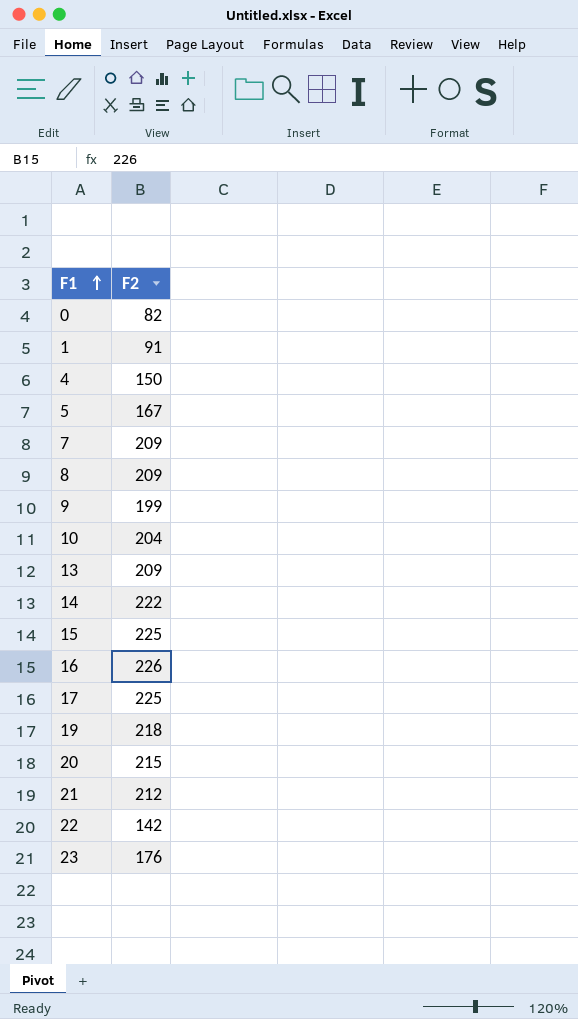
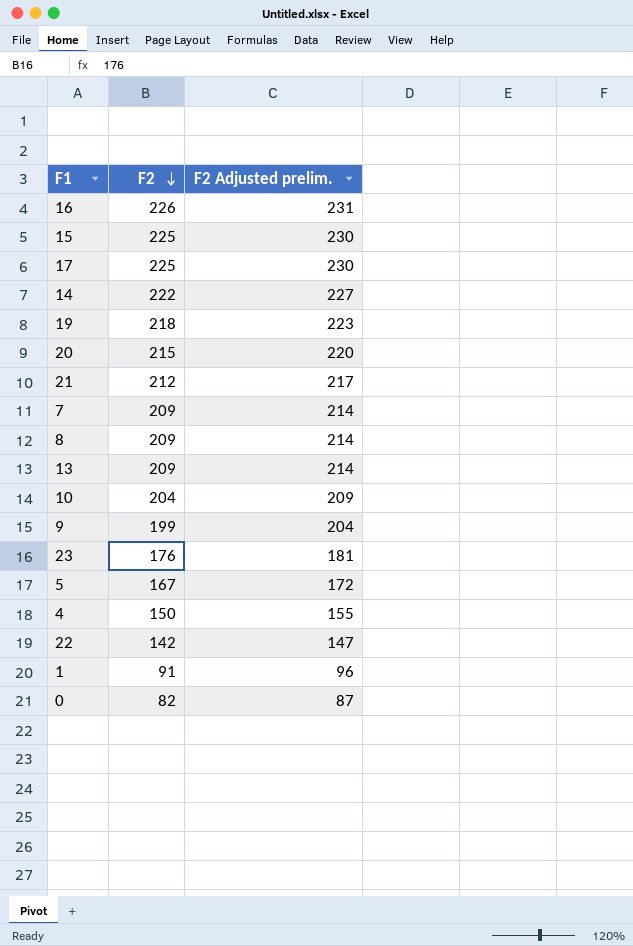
row order: F1 ascending -> F2 descending
column F2 Adjusted prelim. | formula: none -> [F2] + 5

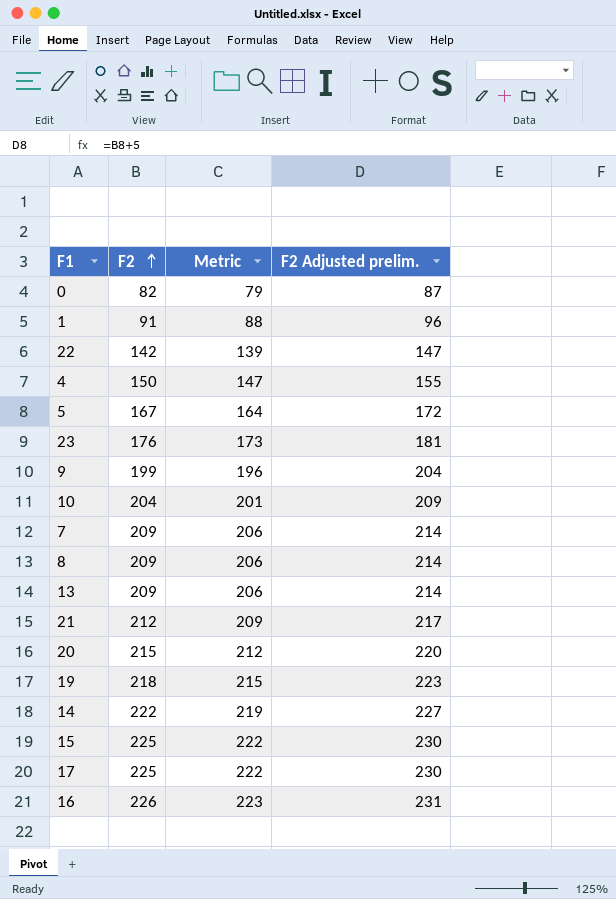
row order: F2 descending -> F2 ascending
column Metric | formula: none -> [F2] - 3

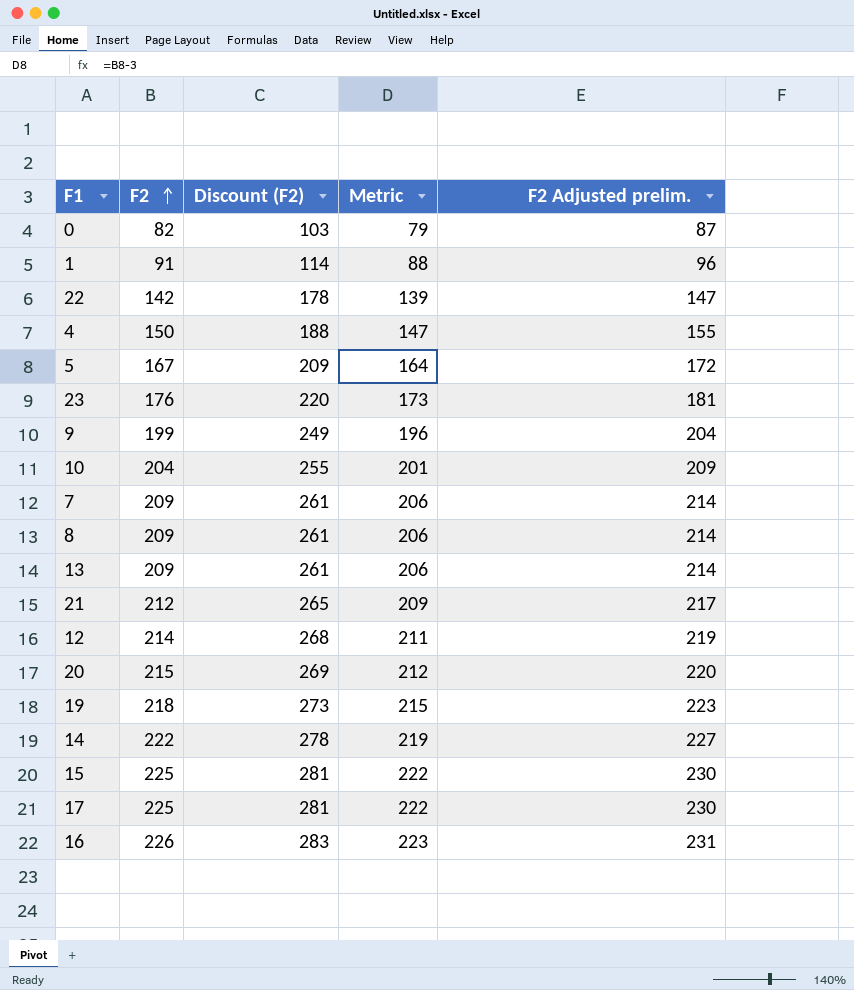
column Discount (F2) | formula: none -> [F2] * 1.25
row 12: none -> 214 | 268 | 211 | 219

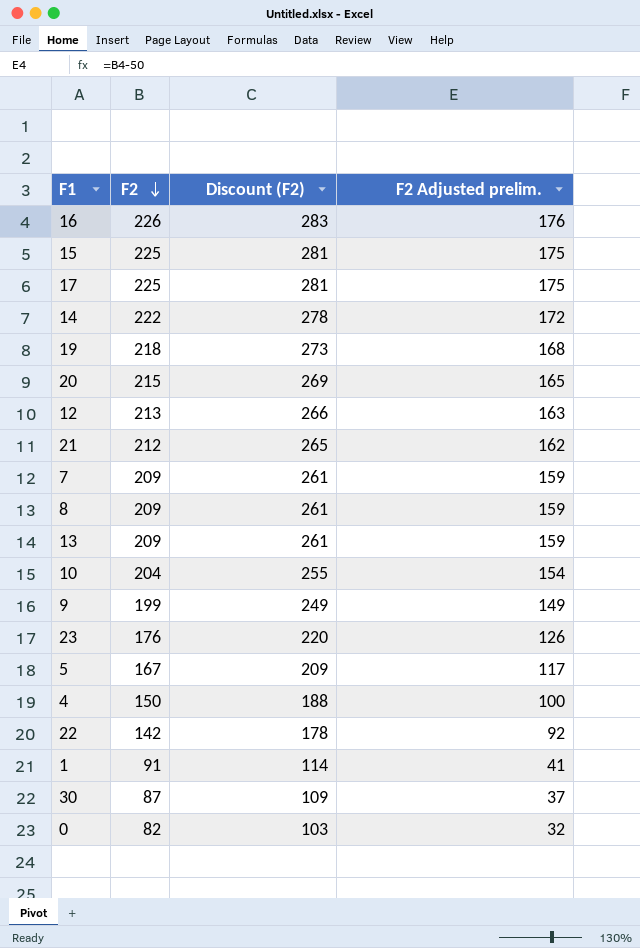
row order: F2 ascending -> F2 descending
column Metric | formula: [F2] - 3 -> none
column F2 Adjusted prelim. | formula: [F2] + 5 -> [F2] - 50
12 | F2: 214 -> 213
12 | Discount (F2): 268 -> 266
row 30: none -> 87 | 109 | 37

